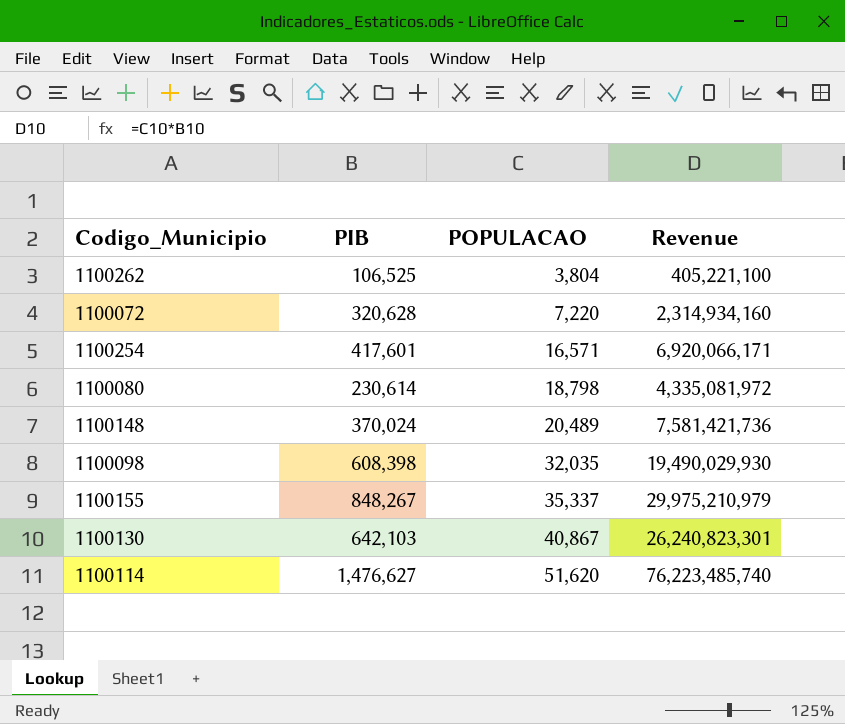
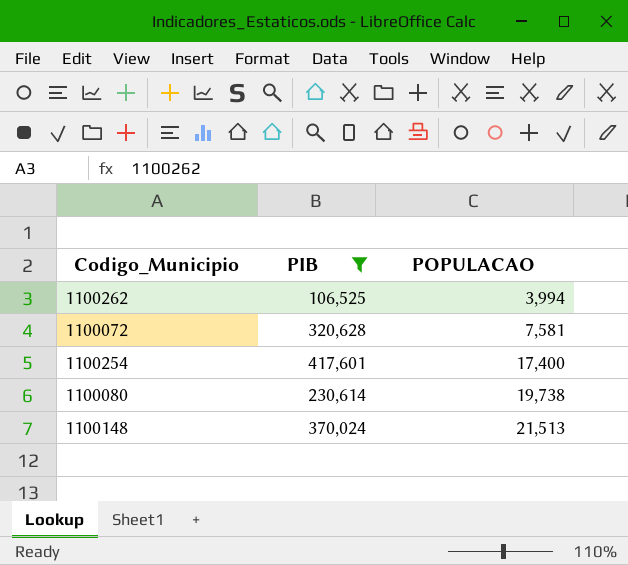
filter: none -> PIB <= 417,601
column Revenue | formula: [PIB] * [POPULACAO] -> none
1100262 | POPULACAO: 3,804 -> 3,994
1100072 | POPULACAO: 7,220 -> 7,581
1100254 | POPULACAO: 16,571 -> 17,400
1100080 | POPULACAO: 18,798 -> 19,738
1100148 | POPULACAO: 20,489 -> 21,513

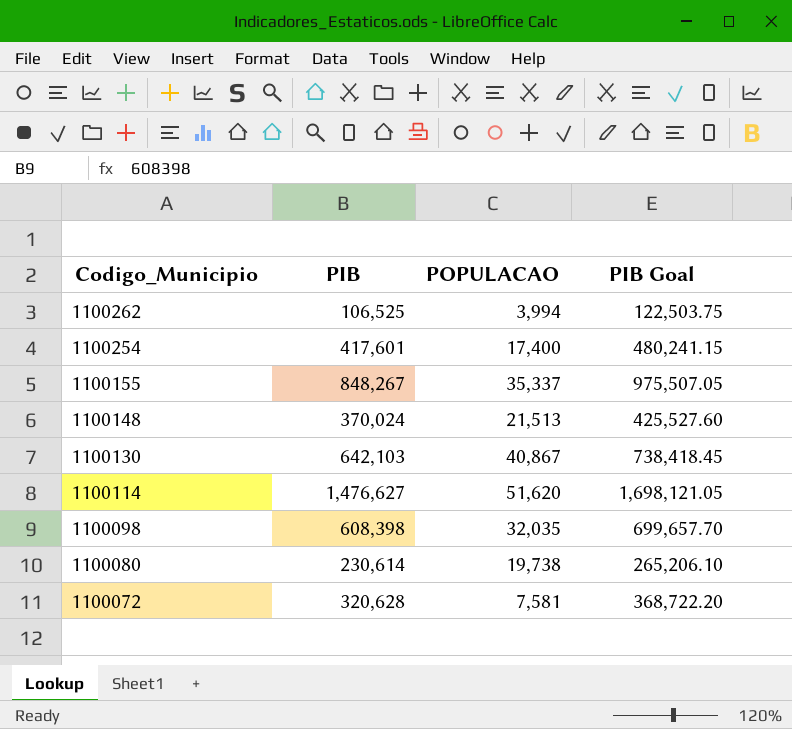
filter: PIB <= 417,601 -> none
row order: POPULACAO ascending -> Codigo_Municipio descending
column PIB Goal | formula: none -> [PIB] * 1.15

